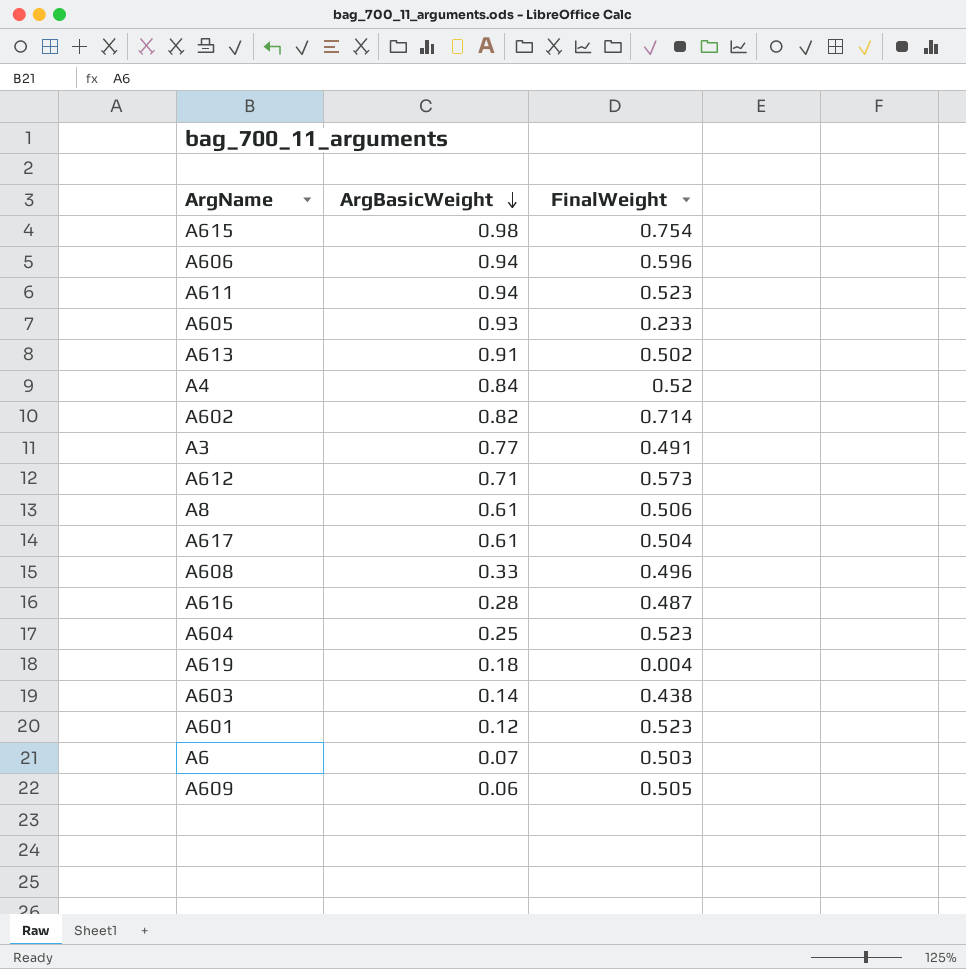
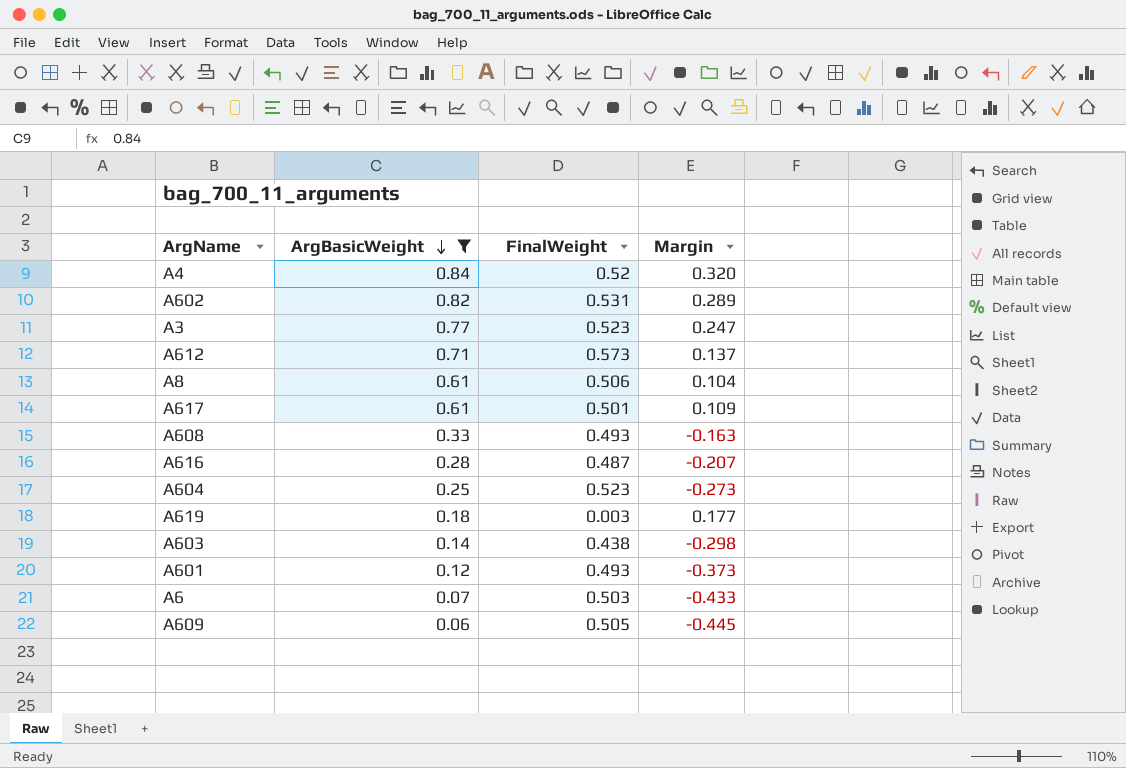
filter: none -> ArgBasicWeight <= 0.84
column Margin | formula: none -> [ArgBasicWeight] - [FinalWeight]
A602 | FinalWeight: 0.714 -> 0.531
A3 | FinalWeight: 0.491 -> 0.523
A617 | FinalWeight: 0.504 -> 0.501
A608 | FinalWeight: 0.496 -> 0.493
A619 | FinalWeight: 0.004 -> 0.003
A601 | FinalWeight: 0.523 -> 0.493

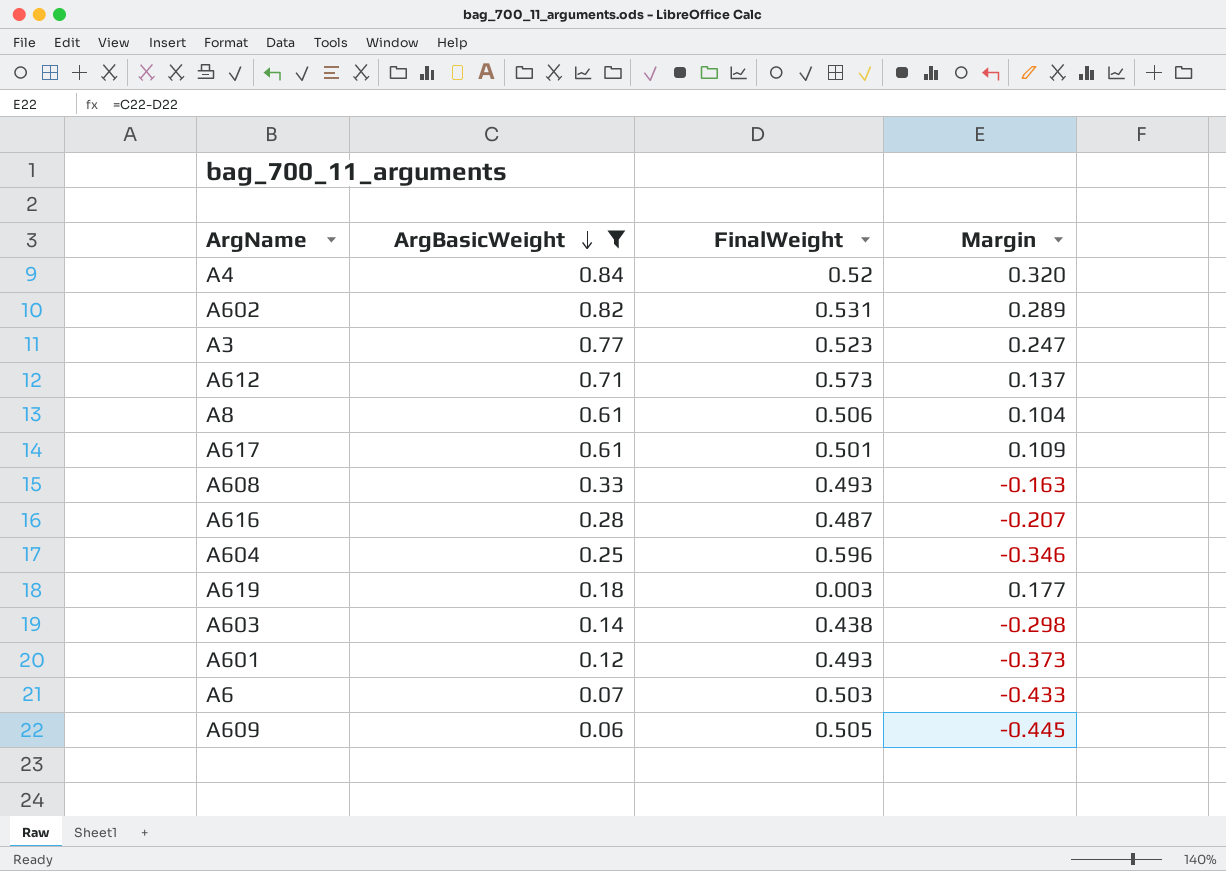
A604 | FinalWeight: 0.523 -> 0.596
A604 | Margin: -0.273 -> -0.346

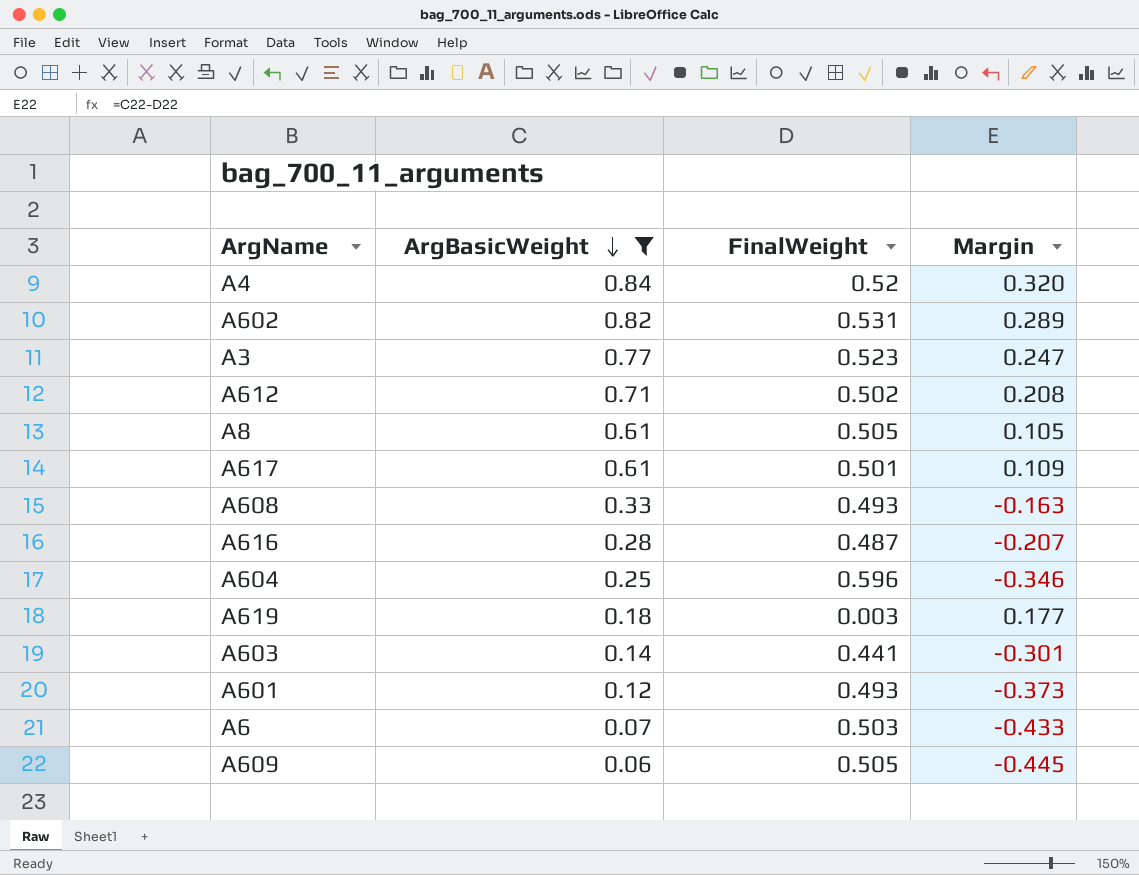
A612 | FinalWeight: 0.573 -> 0.502
A612 | Margin: 0.137 -> 0.208
A8 | FinalWeight: 0.506 -> 0.505
A8 | Margin: 0.104 -> 0.105
A603 | FinalWeight: 0.438 -> 0.441
A603 | Margin: -0.298 -> -0.301

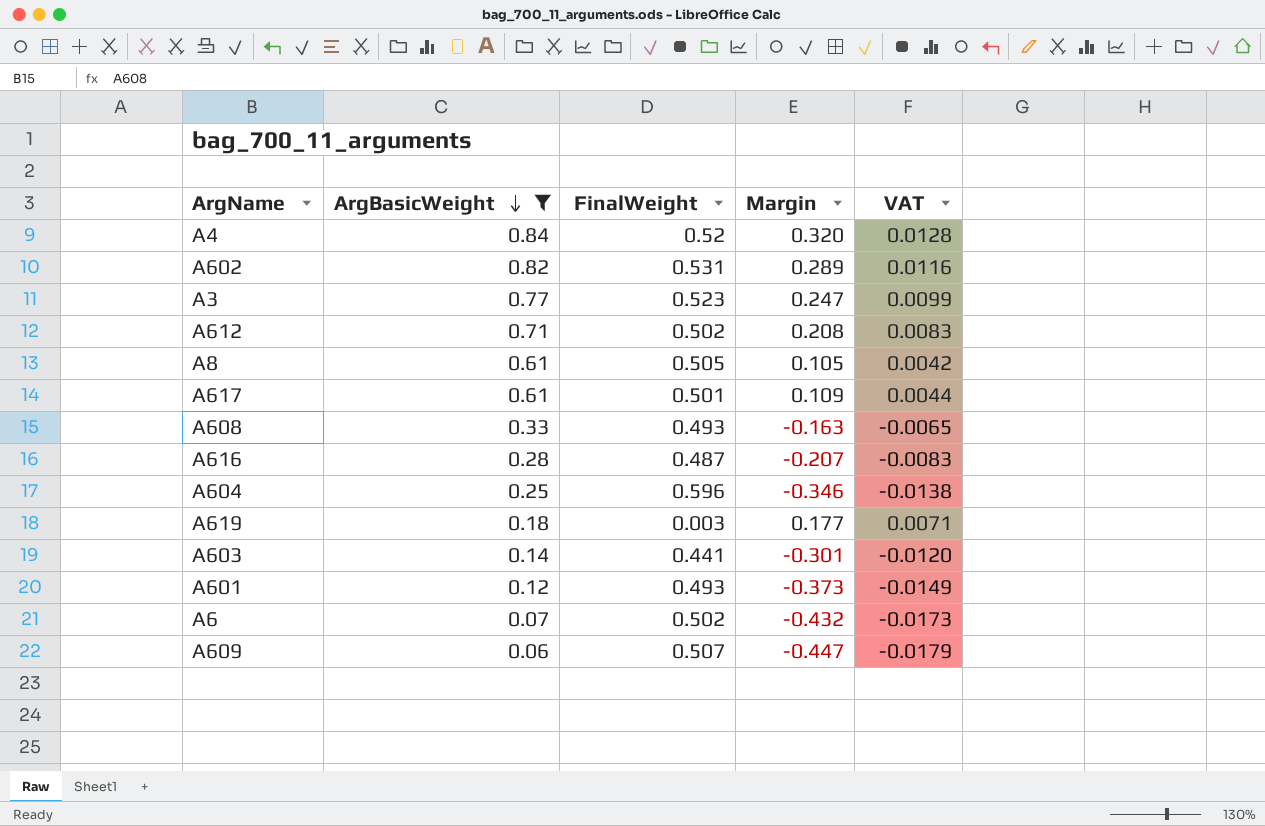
column VAT | formula: none -> [Margin] * 0.04
A6 | FinalWeight: 0.503 -> 0.502
A6 | Margin: -0.433 -> -0.432
A609 | FinalWeight: 0.505 -> 0.507
A609 | Margin: -0.445 -> -0.447

